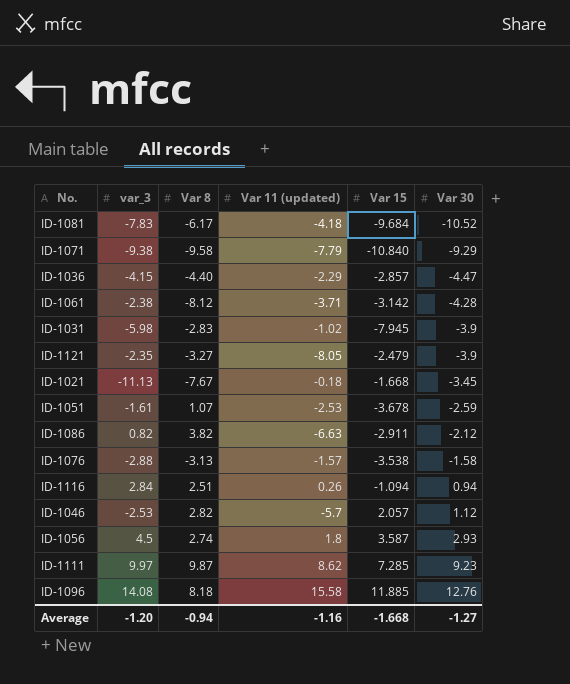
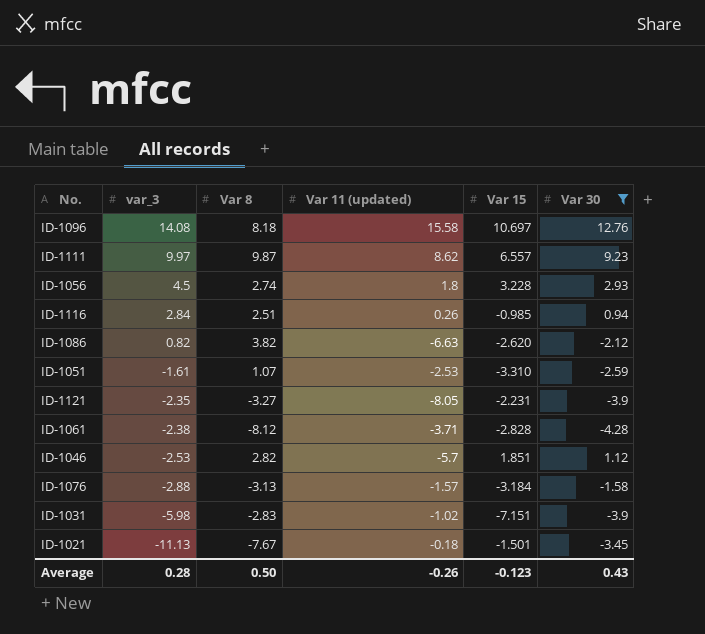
filter: none -> Var 30 >= -4.28
row order: Var 30 ascending -> var_3 descending
ID-1096 | Var 15: 11.885 -> 10.697
ID-1111 | Var 15: 7.285 -> 6.557
ID-1056 | Var 15: 3.587 -> 3.228
ID-1116 | Var 15: -1.094 -> -0.985
ID-1086 | Var 15: -2.911 -> -2.620
ID-1051 | Var 15: -3.678 -> -3.310
ID-1121 | Var 15: -2.479 -> -2.231
ID-1061 | Var 15: -3.142 -> -2.828
ID-1046 | Var 15: 2.057 -> 1.851
ID-1076 | Var 15: -3.538 -> -3.184
ID-1031 | Var 15: -7.945 -> -7.151
ID-1021 | Var 15: -1.668 -> -1.501
Average | var_3: -1.20 -> 0.28
Average | Var 8: -0.94 -> 0.50
Average | Var 11 (updated): -1.16 -> -0.26
Average | Var 15: -1.668 -> -0.123
Average | Var 30: -1.27 -> 0.43

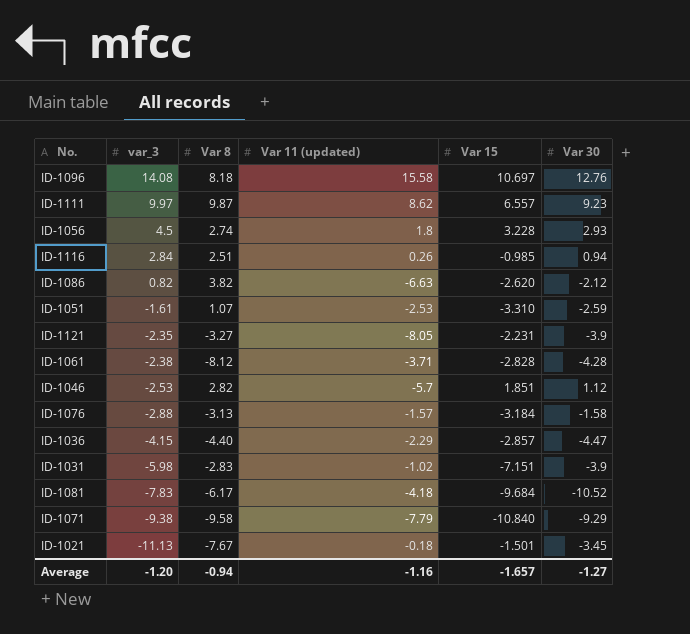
filter: Var 30 >= -4.28 -> none
Average | var_3: 0.28 -> -1.20
Average | Var 8: 0.50 -> -0.94
Average | Var 11 (updated): -0.26 -> -1.16
Average | Var 15: -0.123 -> -1.657
Average | Var 30: 0.43 -> -1.27

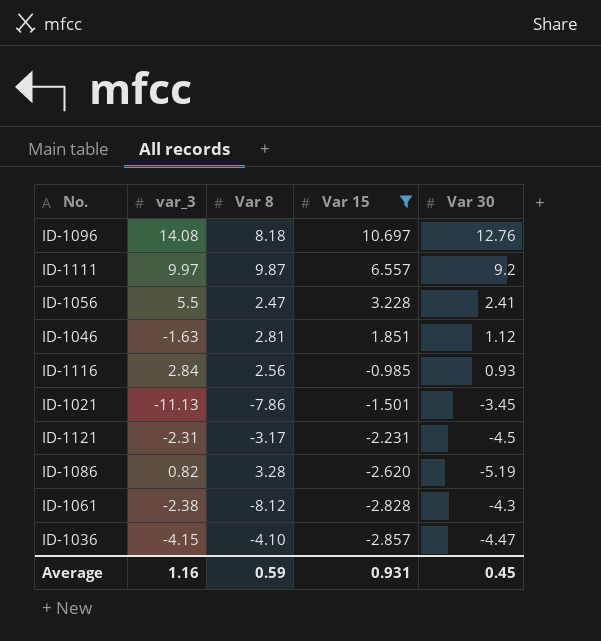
filter: none -> Var 15 >= -2.857
row order: var_3 descending -> Var 15 descending
column Var 11 (updated) | position: 4 -> none
ID-1111 | Var 30: 9.23 -> 9.2
ID-1056 | var_3: 4.5 -> 5.5
ID-1056 | Var 8: 2.74 -> 2.47
ID-1056 | Var 30: 2.93 -> 2.41
ID-1046 | var_3: -2.53 -> -1.63
ID-1046 | Var 8: 2.82 -> 2.81
ID-1116 | Var 8: 2.51 -> 2.56
ID-1116 | Var 30: 0.94 -> 0.93
ID-1021 | Var 8: -7.67 -> -7.86
ID-1121 | var_3: -2.35 -> -2.31
ID-1121 | Var 8: -3.27 -> -3.17
ID-1121 | Var 30: -3.9 -> -4.5
ID-1086 | Var 8: 3.82 -> 3.28
ID-1086 | Var 30: -2.12 -> -5.19
ID-1061 | Var 30: -4.28 -> -4.3
ID-1036 | Var 8: -4.40 -> -4.10
Average | var_3: -1.20 -> 1.16
Average | Var 8: -0.94 -> 0.59
Average | Var 15: -1.657 -> 0.931
Average | Var 30: -1.27 -> 0.45

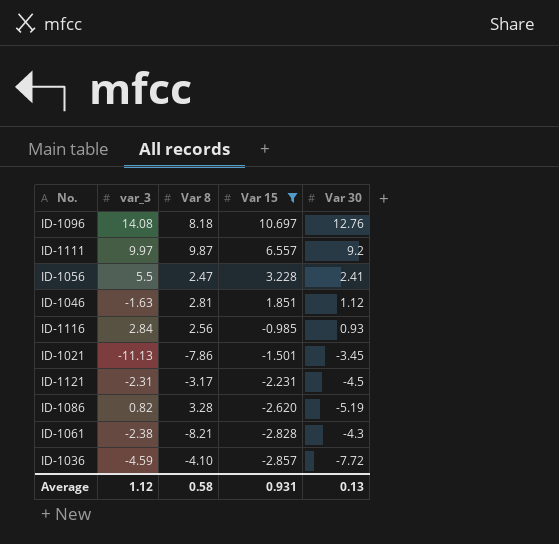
ID-1061 | Var 8: -8.12 -> -8.21
ID-1036 | var_3: -4.15 -> -4.59
ID-1036 | Var 30: -4.47 -> -7.72
Average | var_3: 1.16 -> 1.12
Average | Var 8: 0.59 -> 0.58
Average | Var 30: 0.45 -> 0.13

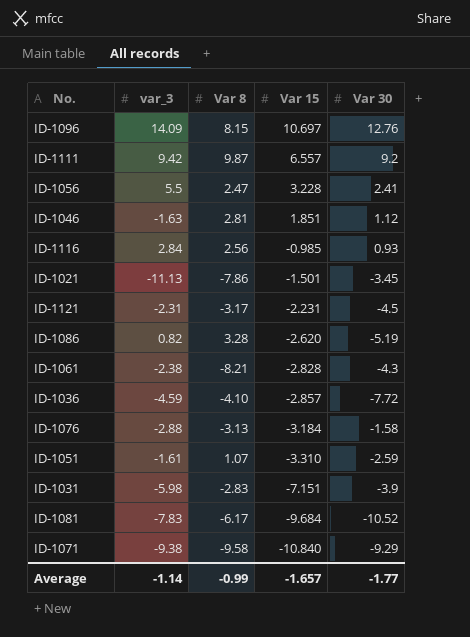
filter: Var 15 >= -2.857 -> none
ID-1096 | var_3: 14.08 -> 14.09
ID-1096 | Var 8: 8.18 -> 8.15
ID-1111 | var_3: 9.97 -> 9.42
Average | var_3: 1.12 -> -1.14
Average | Var 8: 0.58 -> -0.99
Average | Var 15: 0.931 -> -1.657
Average | Var 30: 0.13 -> -1.77

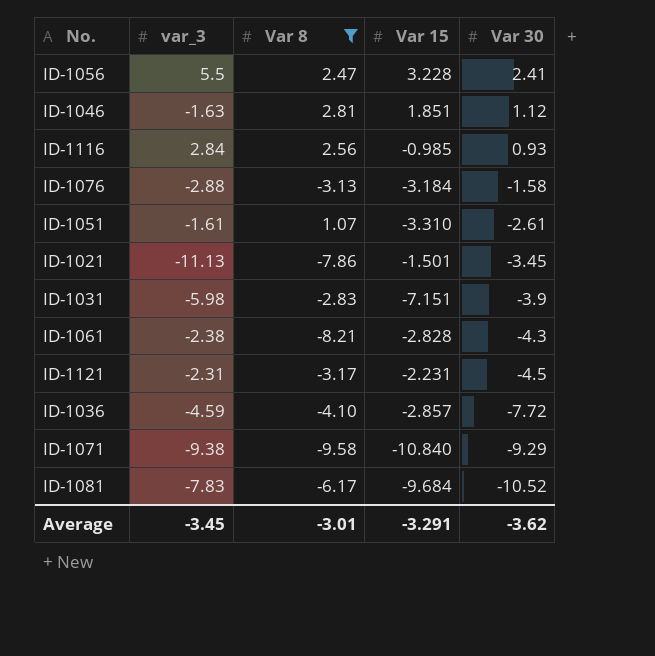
filter: none -> Var 8 <= 2.81
row order: Var 15 descending -> Var 30 descending
ID-1051 | Var 30: -2.59 -> -2.61
Average | var_3: -1.14 -> -3.45
Average | Var 8: -0.99 -> -3.01
Average | Var 15: -1.657 -> -3.291
Average | Var 30: -1.77 -> -3.62

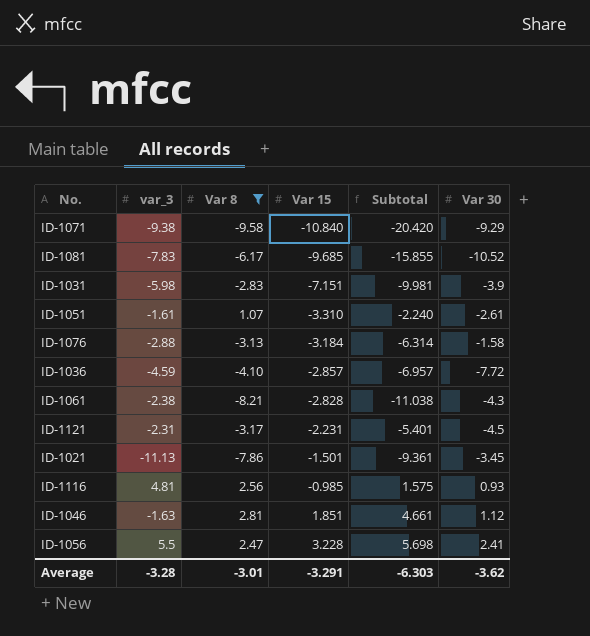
row order: Var 30 descending -> Var 15 ascending
column Subtotal | formula: none -> [Var 8] + [Var 15]
ID-1081 | Var 15: -9.684 -> -9.685
ID-1116 | var_3: 2.84 -> 4.81
Average | var_3: -3.45 -> -3.28

